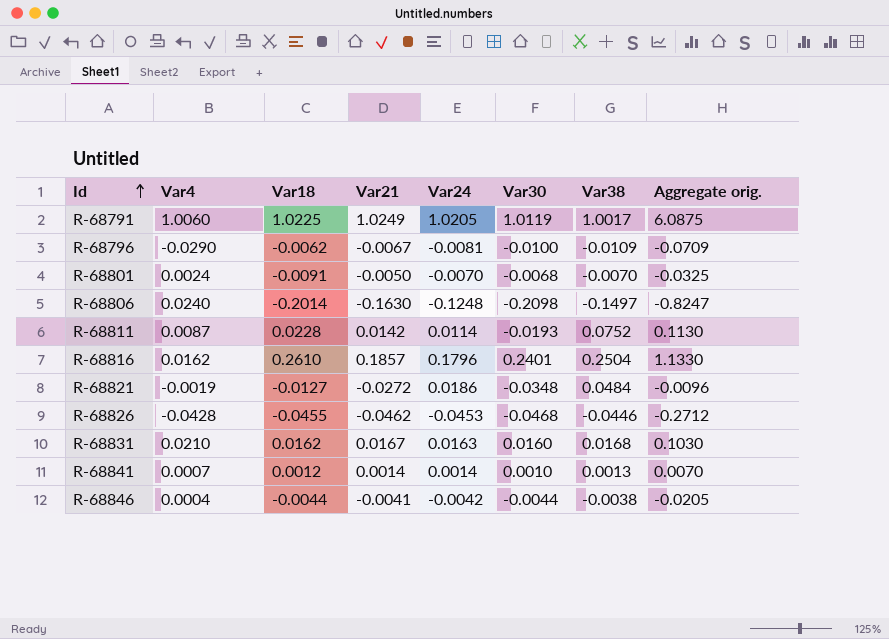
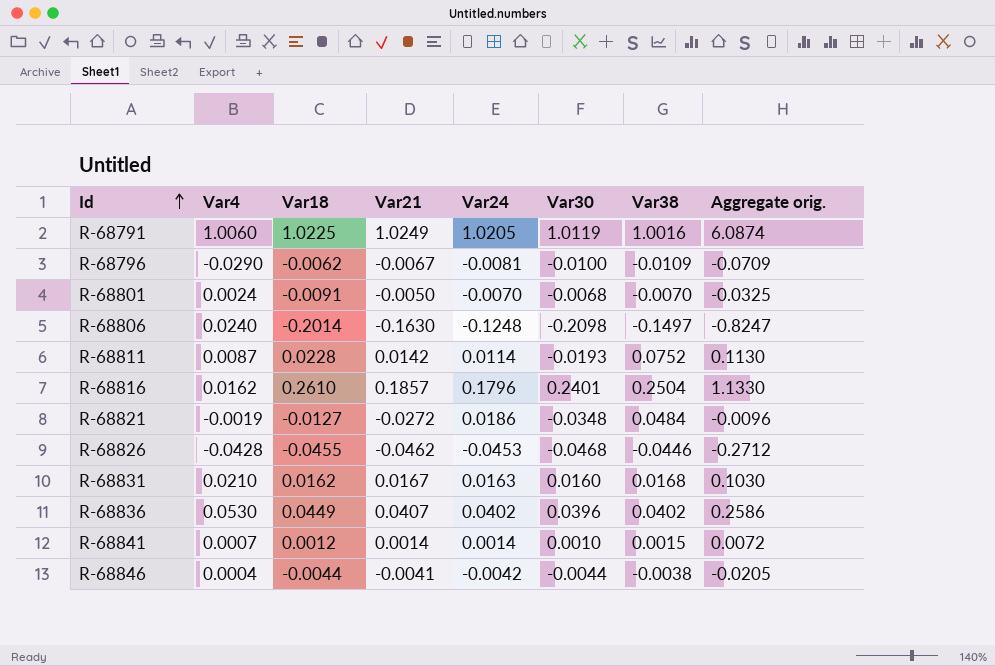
R-68791 | Var38: 1.0017 -> 1.0016
R-68791 | Aggregate orig.: 6.0875 -> 6.0874
row R-68836: none -> 0.0530 | 0.0449 | 0.0407 | 0.0402 | 0.0396 | 0.0402 | 0.2586
R-68841 | Var38: 0.0013 -> 0.0015
R-68841 | Aggregate orig.: 0.0070 -> 0.0072

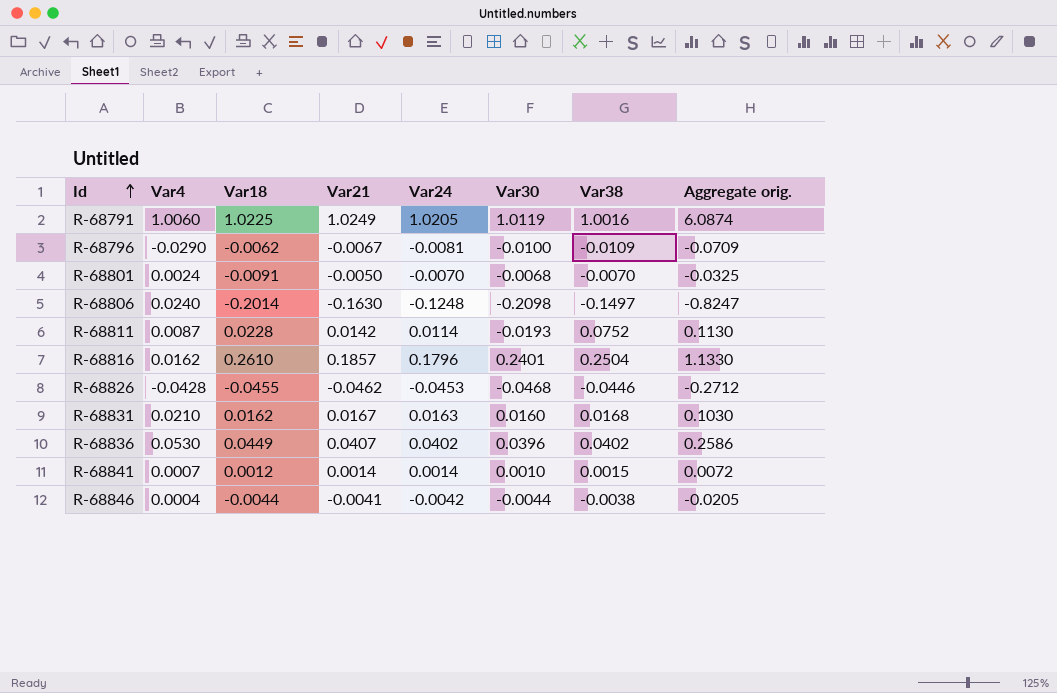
row R-68821: -0.0019 | -0.0127 | -0.0272 | 0.0186 | -0.0348 | 0.0484 | -0.0096 -> none

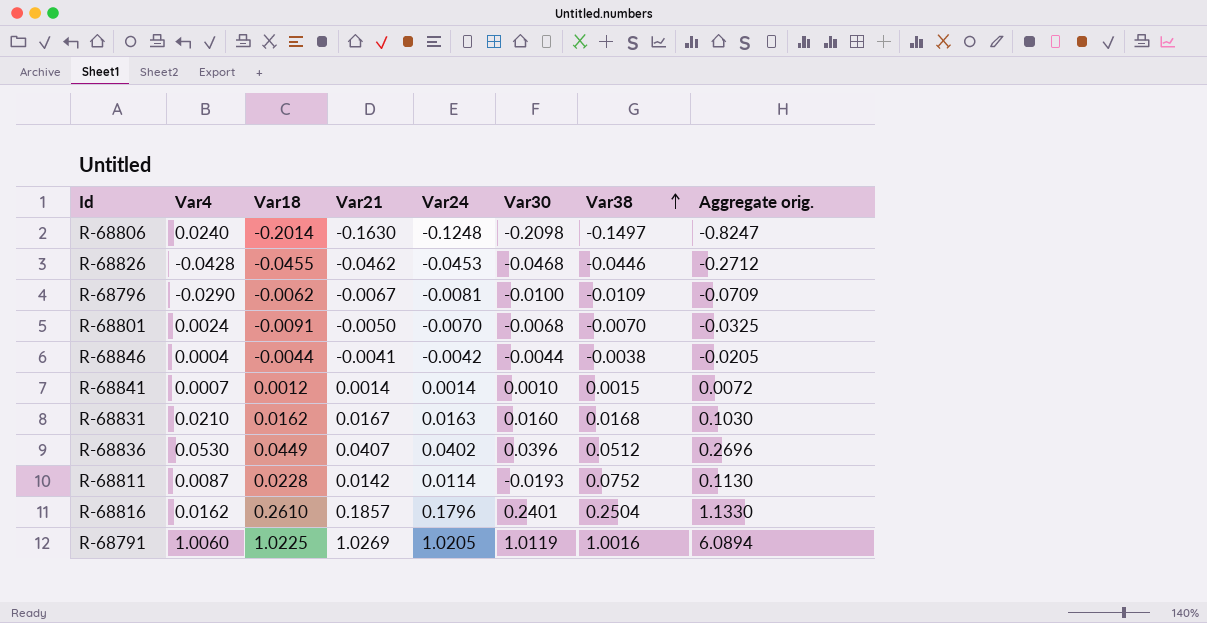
row order: Id ascending -> Var38 ascending
R-68836 | Var38: 0.0402 -> 0.0512
R-68836 | Aggregate orig.: 0.2586 -> 0.2696
R-68791 | Var21: 1.0249 -> 1.0269
R-68791 | Aggregate orig.: 6.0874 -> 6.0894

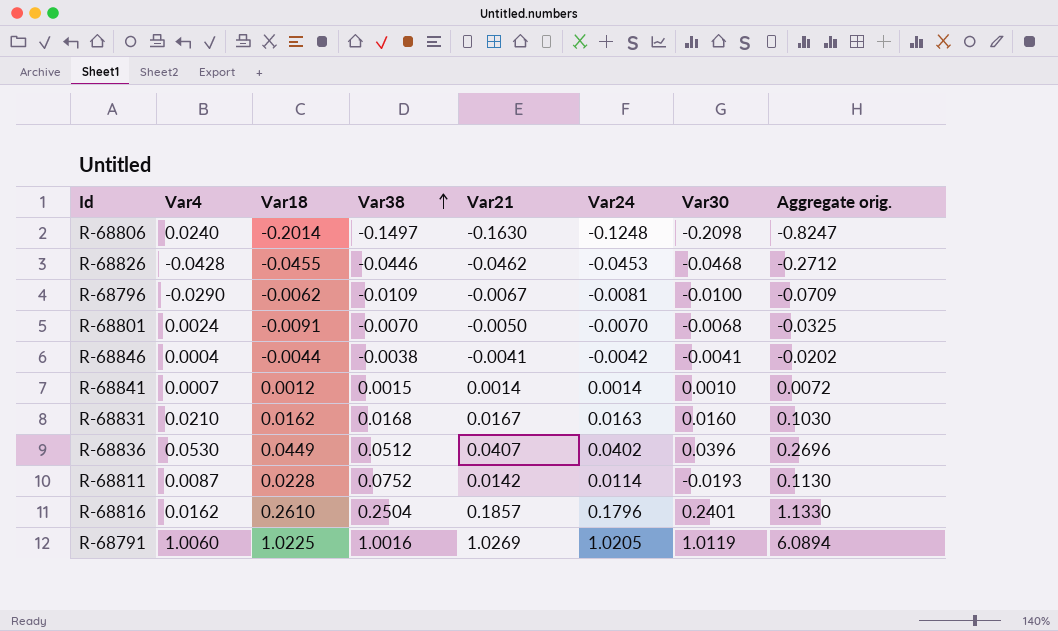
column Var38 | position: 7 -> 4
R-68846 | Var30: -0.0044 -> -0.0041
R-68846 | Aggregate orig.: -0.0205 -> -0.0202

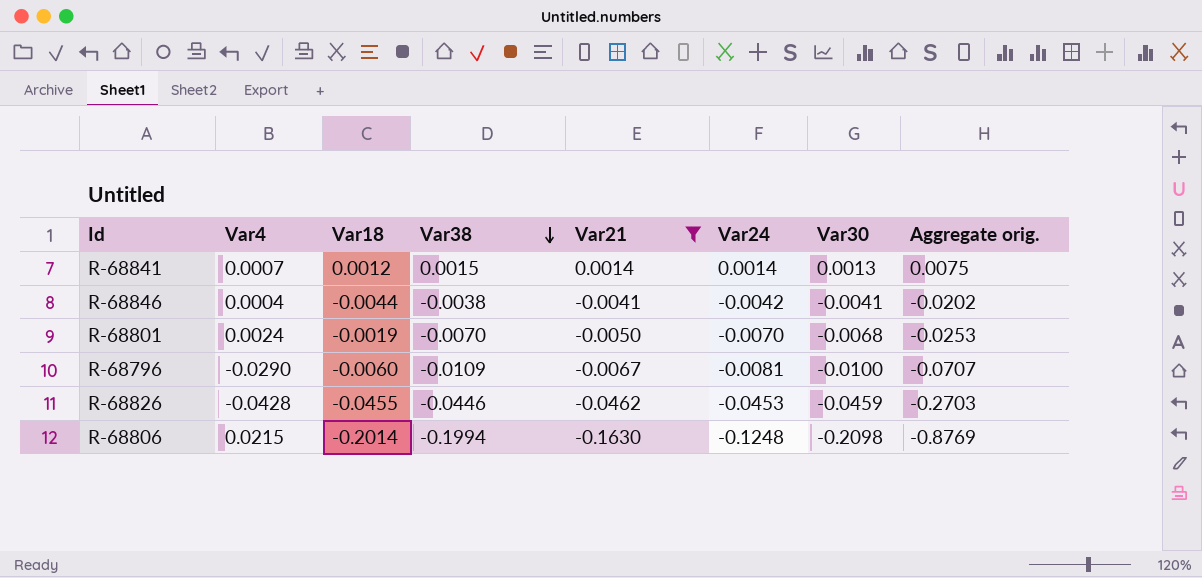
filter: none -> Var21 <= 0.0014
row order: Var38 ascending -> Var38 descending
R-68841 | Var30: 0.0010 -> 0.0013
R-68841 | Aggregate orig.: 0.0072 -> 0.0075
R-68801 | Var18: -0.0091 -> -0.0019
R-68801 | Aggregate orig.: -0.0325 -> -0.0253
R-68796 | Var18: -0.0062 -> -0.0060
R-68796 | Aggregate orig.: -0.0709 -> -0.0707
R-68826 | Var30: -0.0468 -> -0.0459
R-68826 | Aggregate orig.: -0.2712 -> -0.2703
R-68806 | Var4: 0.0240 -> 0.0215
R-68806 | Var38: -0.1497 -> -0.1994
R-68806 | Aggregate orig.: -0.8247 -> -0.8769

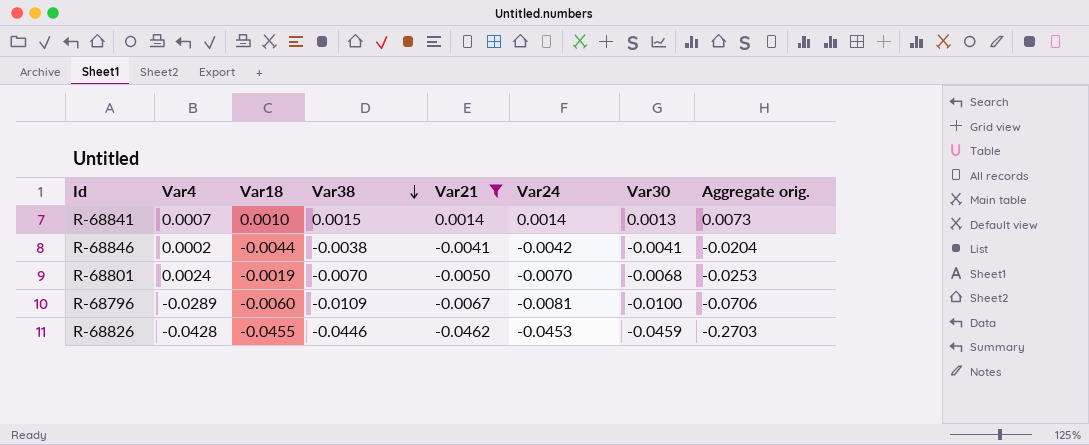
row R-68806: 0.0215 | -0.2014 | -0.1994 | -0.1630 | -0.1248 | -0.2098 | -0.8769 -> none
R-68841 | Var18: 0.0012 -> 0.0010
R-68841 | Aggregate orig.: 0.0075 -> 0.0073
R-68846 | Var4: 0.0004 -> 0.0002
R-68846 | Aggregate orig.: -0.0202 -> -0.0204
R-68796 | Var4: -0.0290 -> -0.0289
R-68796 | Aggregate orig.: -0.0707 -> -0.0706

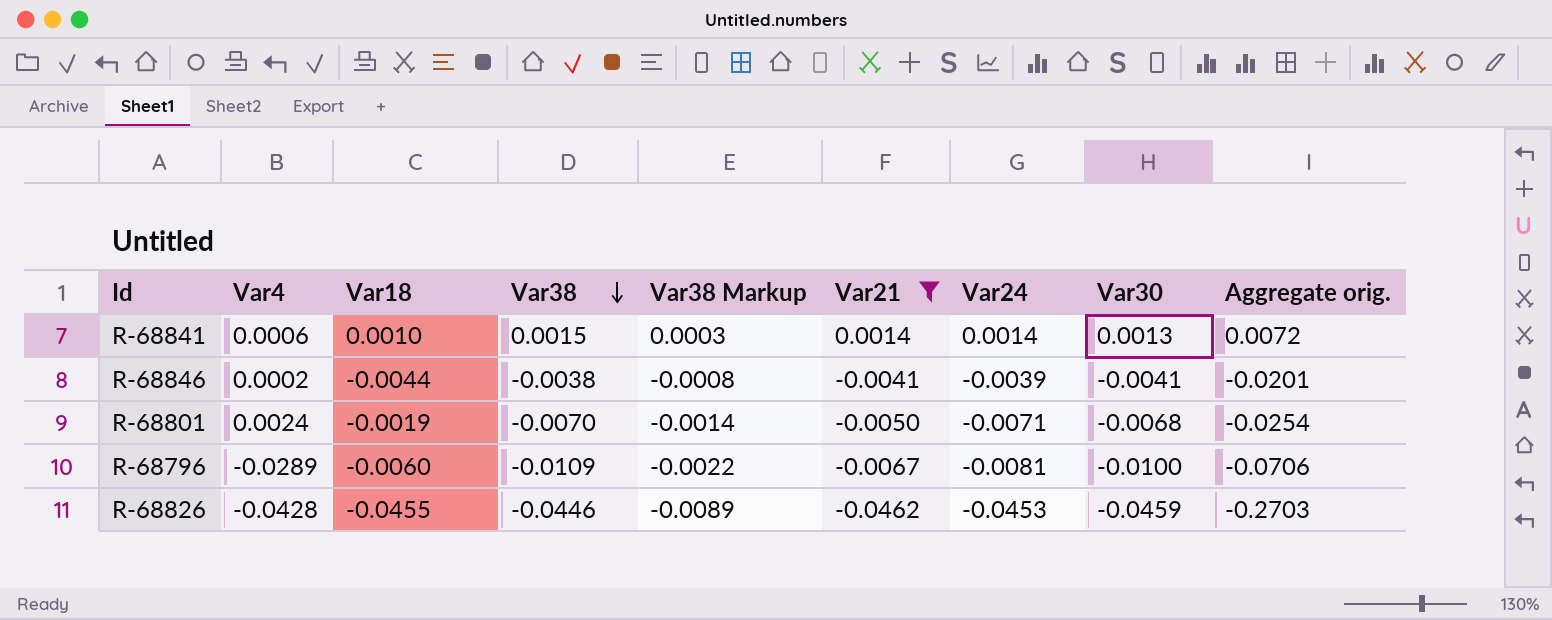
column Var38 Markup | formula: none -> [Var38] * 0.2
R-68841 | Var4: 0.0007 -> 0.0006
R-68841 | Aggregate orig.: 0.0073 -> 0.0072
R-68846 | Var24: -0.0042 -> -0.0039
R-68846 | Aggregate orig.: -0.0204 -> -0.0201
R-68801 | Var24: -0.0070 -> -0.0071
R-68801 | Aggregate orig.: -0.0253 -> -0.0254

